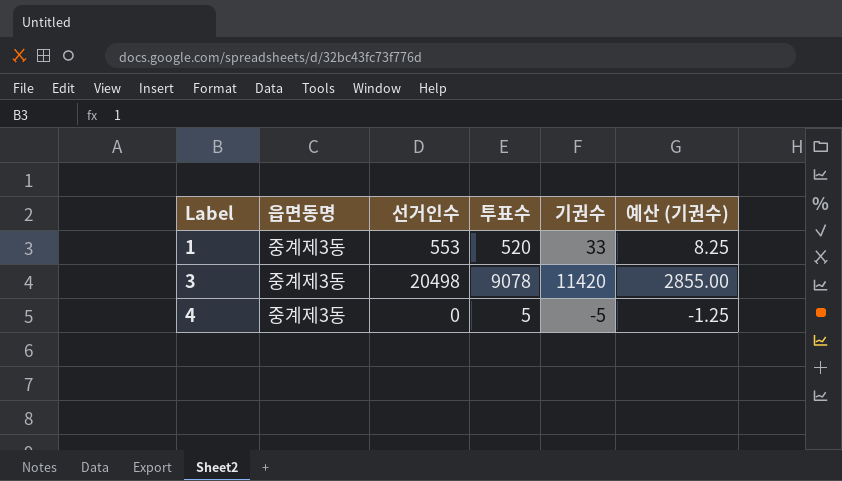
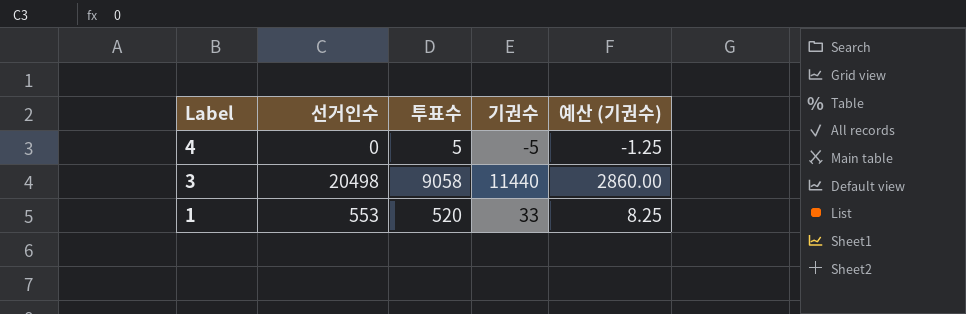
row order: Label ascending -> Label descending
column 읍면동명 | position: 2 -> none
3 | 투표수: 9078 -> 9058
3 | 기권수: 11420 -> 11440
3 | 예산 (기권수): 2855.00 -> 2860.00

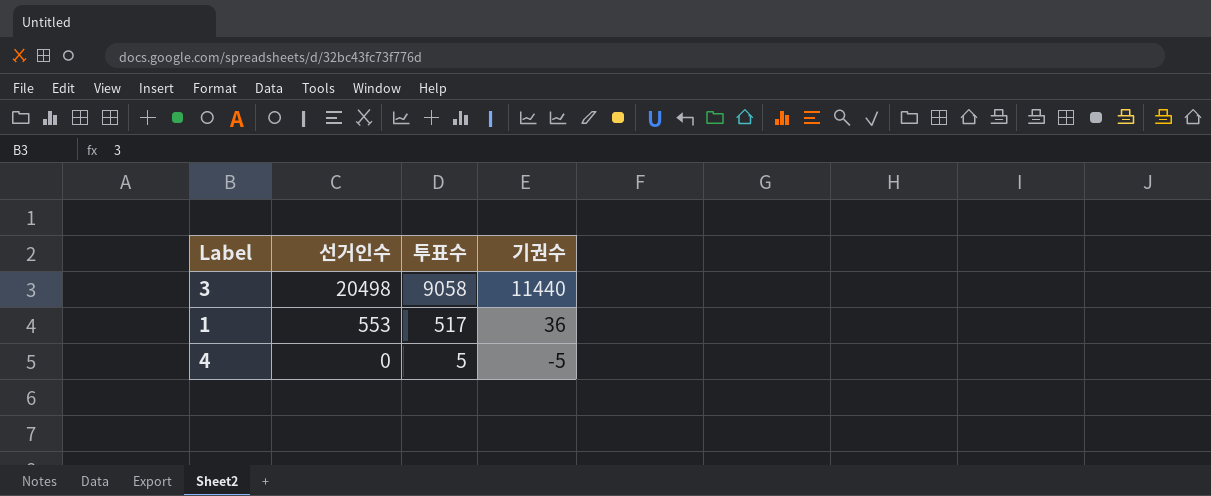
row order: Label descending -> 선거인수 descending
column 예산 (기권수) | formula: [기권수] * 0.25 -> none
1 | 투표수: 520 -> 517
1 | 기권수: 33 -> 36

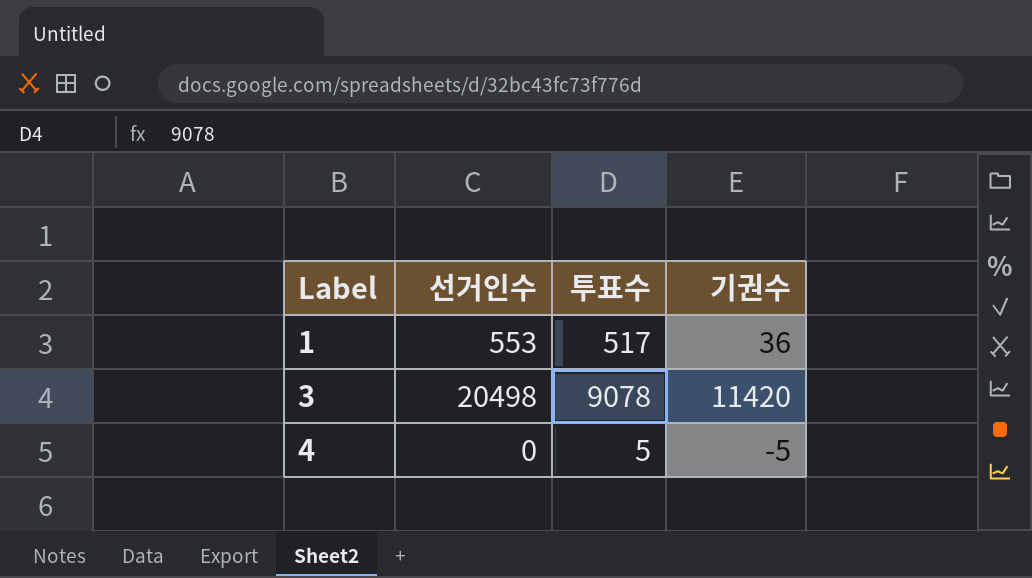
row order: 선거인수 descending -> Label ascending
3 | 투표수: 9058 -> 9078
3 | 기권수: 11440 -> 11420

